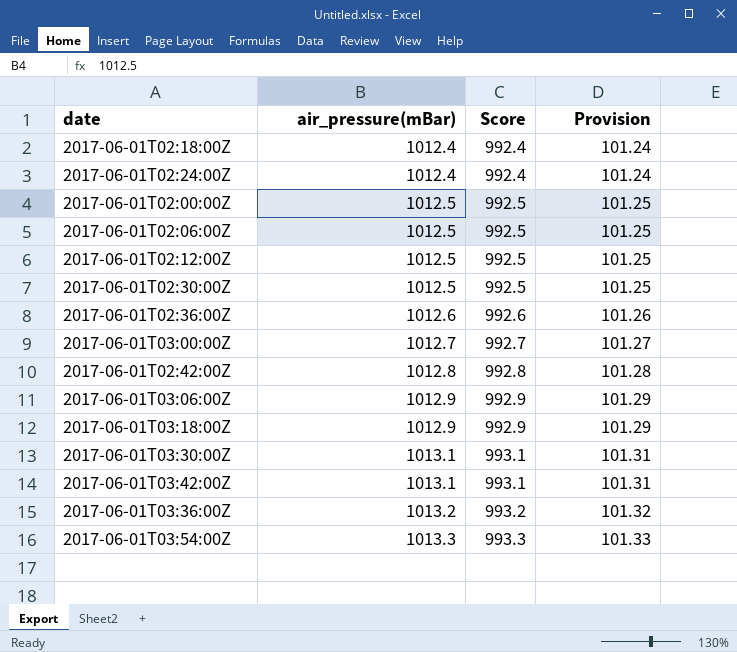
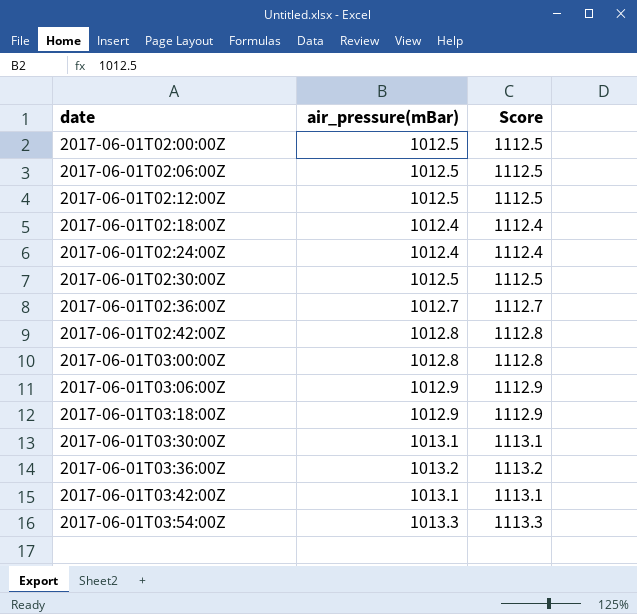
row order: air_pressure(mBar) ascending -> date ascending
column Provision | formula: [air_pressure(mBar)] * 0.1 -> none
column Score | formula: [air_pressure(mBar)] - 20 -> [air_pressure(mBar)] + 100
2017-06-01T02:36:00Z | air_pressure(mBar): 1012.6 -> 1012.7
2017-06-01T03:00:00Z | air_pressure(mBar): 1012.7 -> 1012.8

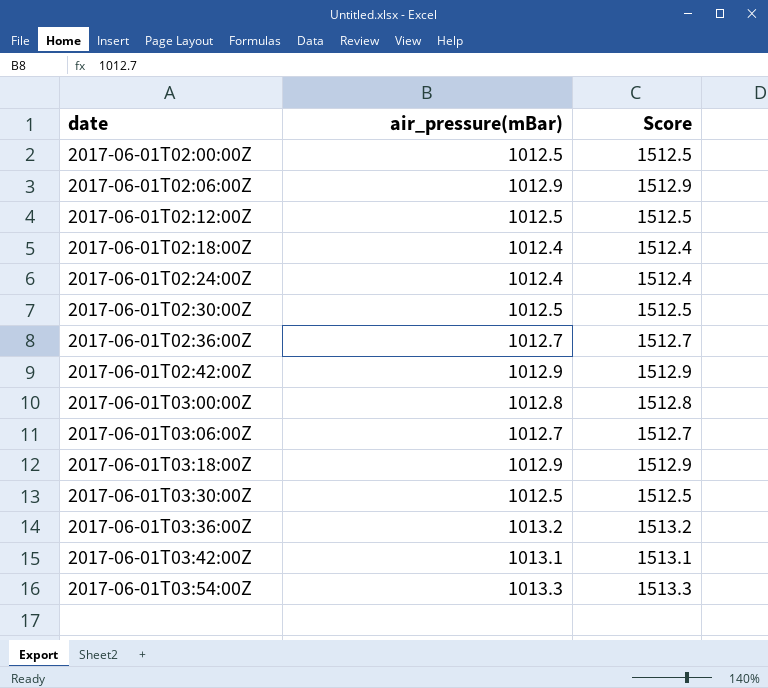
column Score | formula: [air_pressure(mBar)] + 100 -> [air_pressure(mBar)] + 500
2017-06-01T02:06:00Z | air_pressure(mBar): 1012.5 -> 1012.9
2017-06-01T02:42:00Z | air_pressure(mBar): 1012.8 -> 1012.9
2017-06-01T03:06:00Z | air_pressure(mBar): 1012.9 -> 1012.7
2017-06-01T03:30:00Z | air_pressure(mBar): 1013.1 -> 1012.5

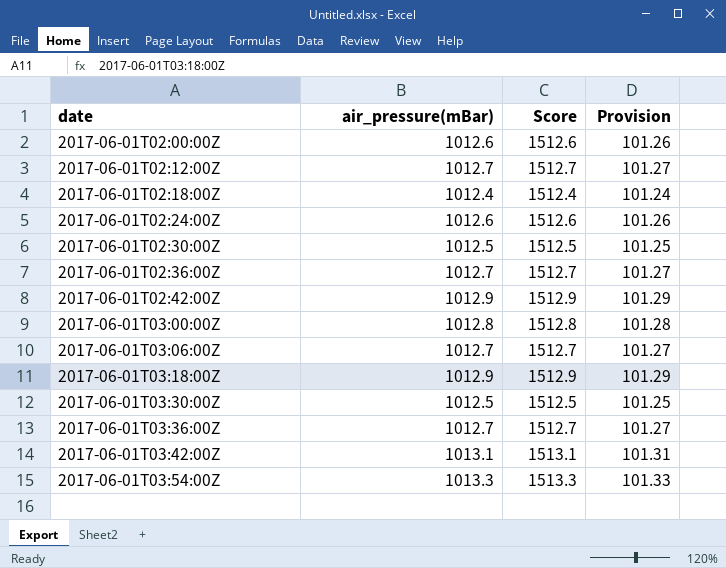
column Provision | formula: none -> [air_pressure(mBar)] * 0.1
row 2017-06-01T02:06:00Z: 1012.9 | 1512.9 -> none
2017-06-01T02:00:00Z | air_pressure(mBar): 1012.5 -> 1012.6
2017-06-01T02:00:00Z | Score: 1512.5 -> 1512.6
2017-06-01T02:12:00Z | air_pressure(mBar): 1012.5 -> 1012.7
2017-06-01T02:12:00Z | Score: 1512.5 -> 1512.7
2017-06-01T02:24:00Z | air_pressure(mBar): 1012.4 -> 1012.6
2017-06-01T02:24:00Z | Score: 1512.4 -> 1512.6
2017-06-01T03:36:00Z | air_pressure(mBar): 1013.2 -> 1012.7
2017-06-01T03:36:00Z | Score: 1513.2 -> 1512.7

